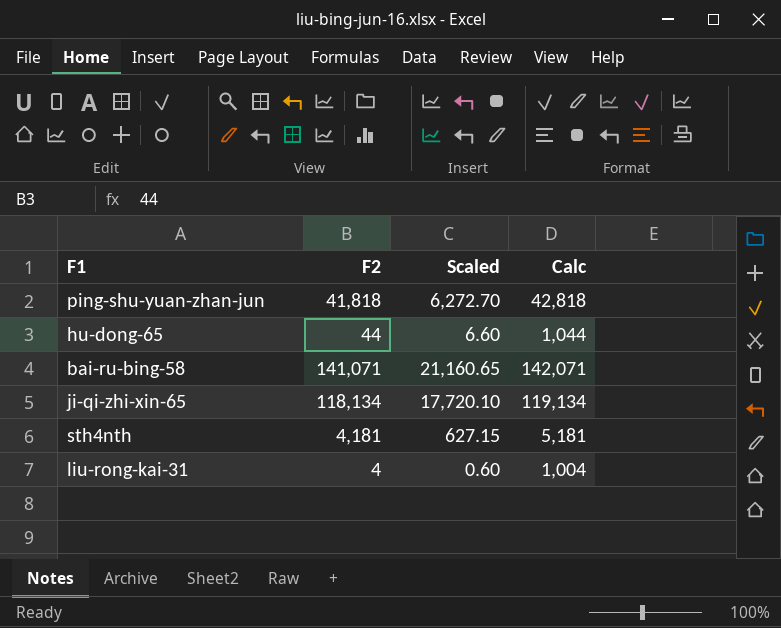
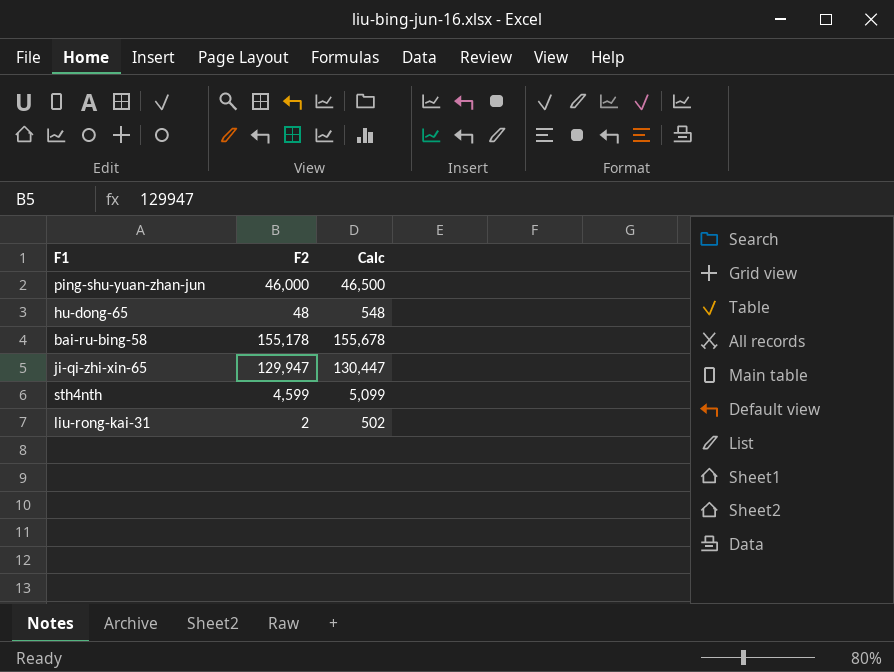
column Scaled | formula: [F2] * 0.15 -> none
column Calc | formula: [F2] + 1000 -> [F2] + 500
ping-shu-yuan-zhan-jun | F2: 41,818 -> 46,000
hu-dong-65 | F2: 44 -> 48
bai-ru-bing-58 | F2: 141,071 -> 155,178
ji-qi-zhi-xin-65 | F2: 118,134 -> 129,947
sth4nth | F2: 4,181 -> 4,599
liu-rong-kai-31 | F2: 4 -> 2

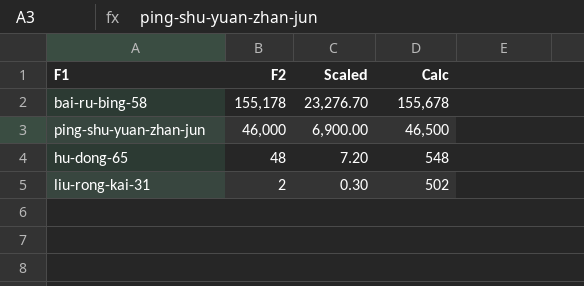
row order: none -> F2 descending
column Scaled | formula: none -> [F2] * 0.15
row ji-qi-zhi-xin-65: 129,947 | 130,447 -> none
row sth4nth: 4,599 | 5,099 -> none

